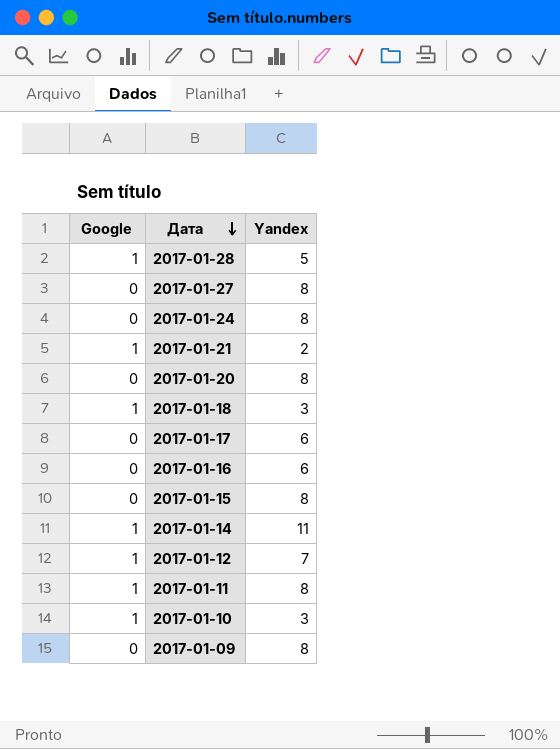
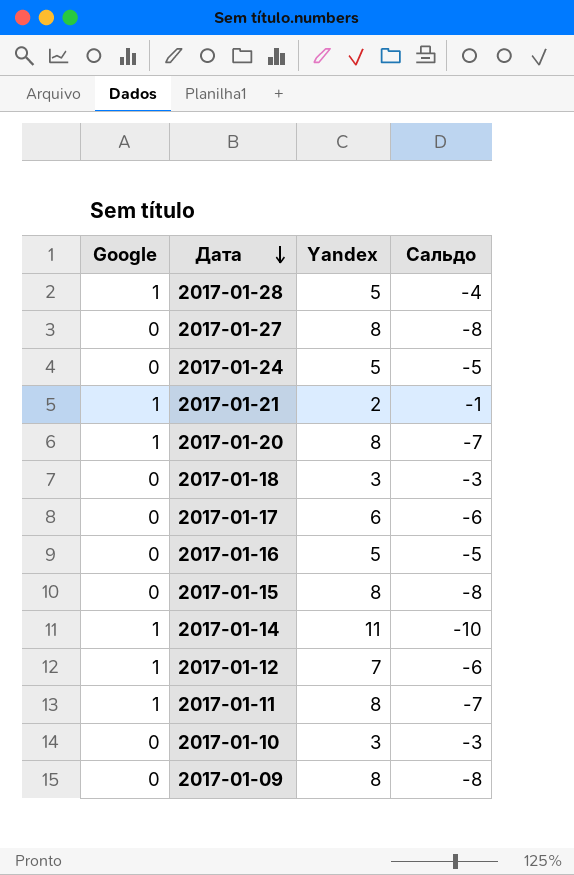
column Сальдо | formula: none -> [Google] - [Yandex]
2017-01-24 | Yandex: 8 -> 5
2017-01-20 | Google: 0 -> 1
2017-01-18 | Google: 1 -> 0
2017-01-16 | Yandex: 6 -> 5
2017-01-10 | Google: 1 -> 0

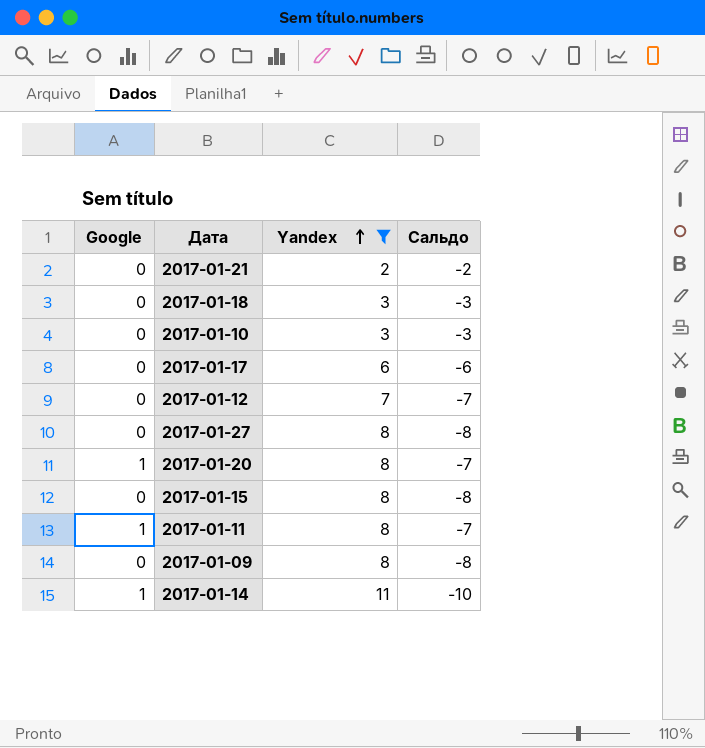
filter: none -> Yandex != 5
row order: Дата descending -> Yandex ascending
2017-01-21 | Google: 1 -> 0
2017-01-21 | Сальдо: -1 -> -2
2017-01-12 | Google: 1 -> 0
2017-01-12 | Сальдо: -6 -> -7

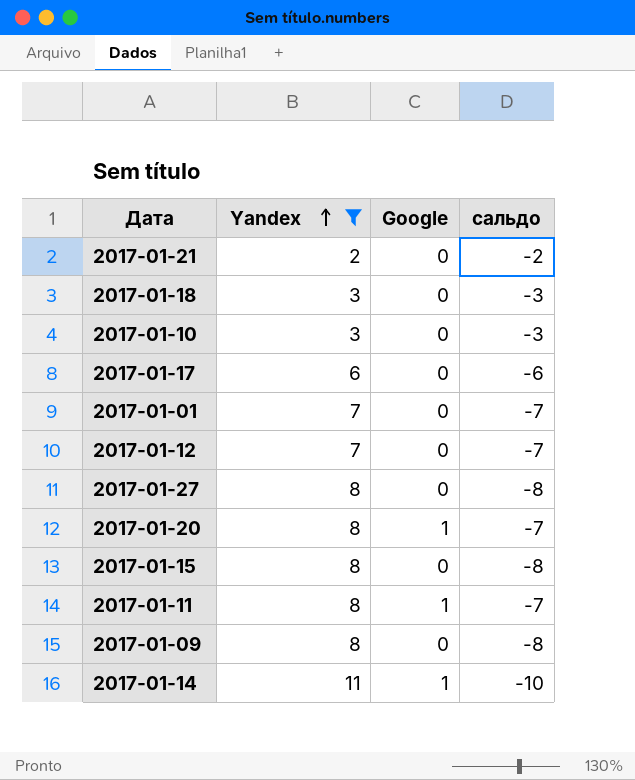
column Google | position: 1 -> 3
column name: Сальдо -> сальдо
row 2017-01-01: none -> 7 | 0 | -7

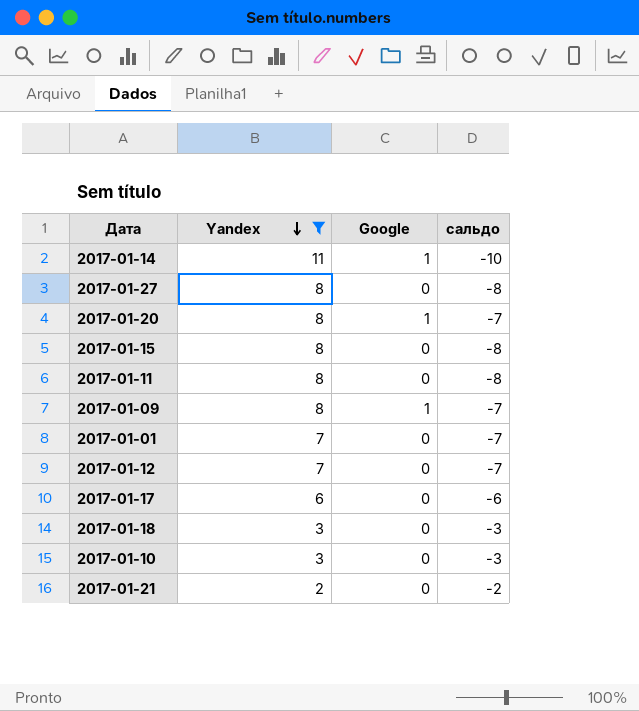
row order: Yandex ascending -> Yandex descending
2017-01-11 | Google: 1 -> 0
2017-01-11 | сальдо: -7 -> -8
2017-01-09 | Google: 0 -> 1
2017-01-09 | сальдо: -8 -> -7

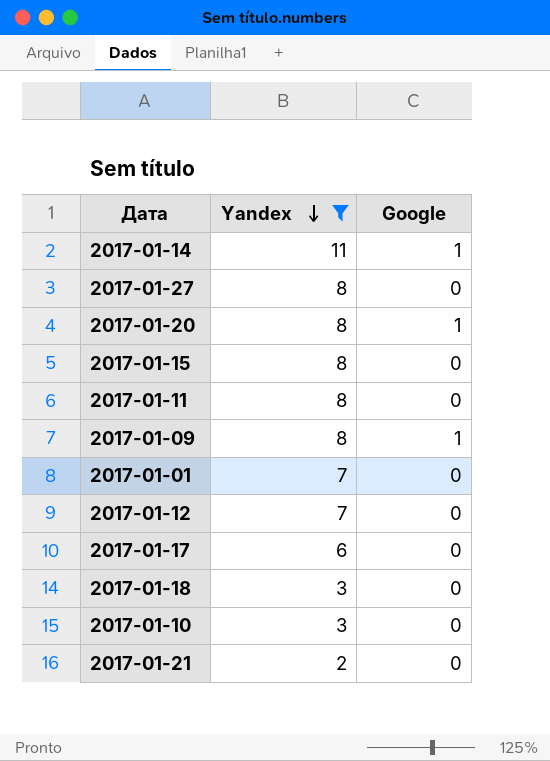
column сальдо | formula: [Google] - [Yandex] -> none

